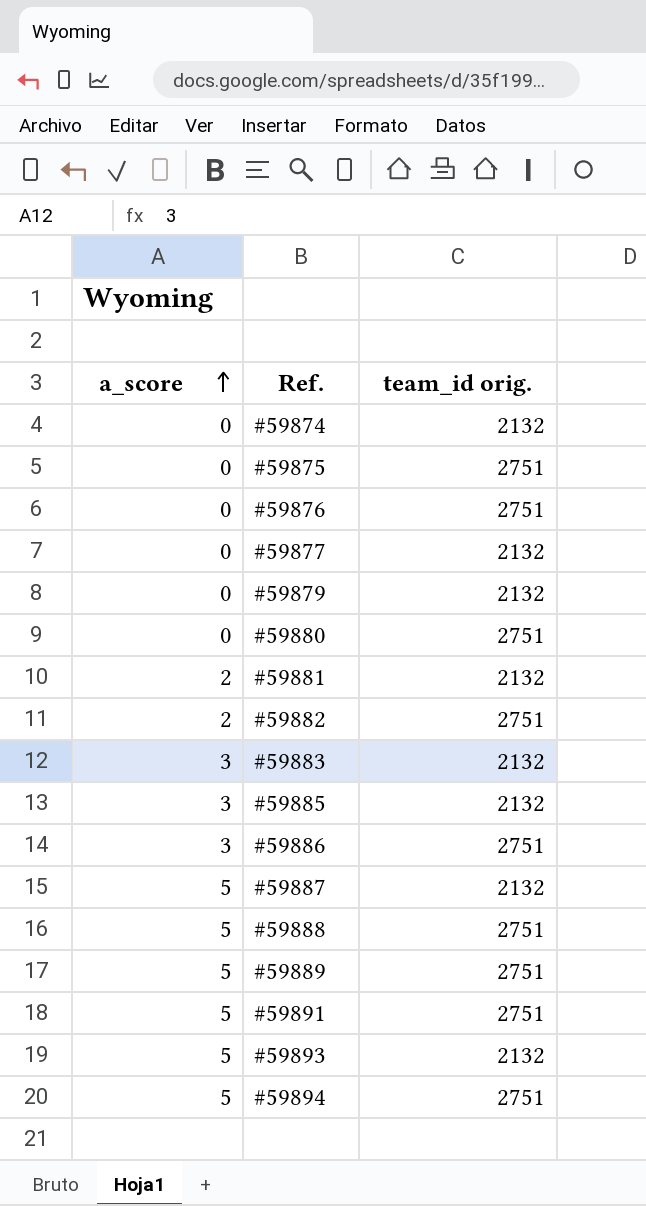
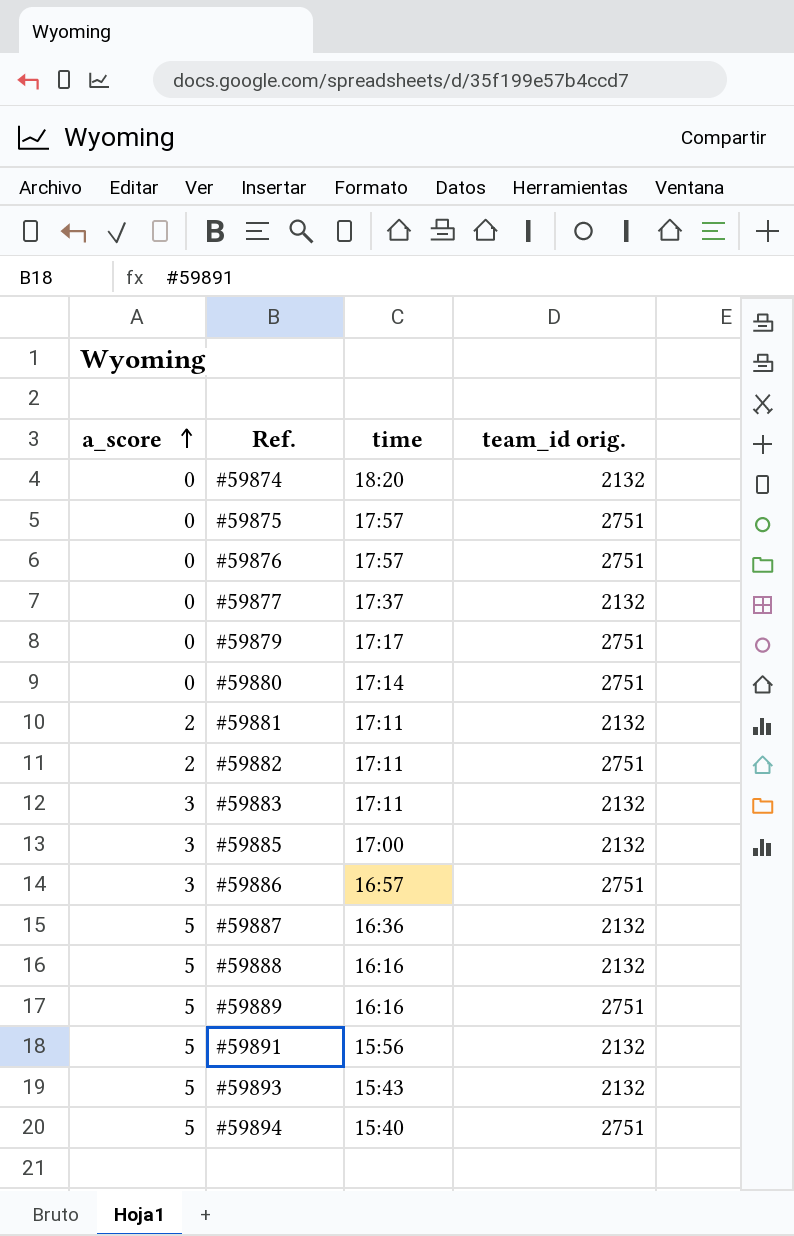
column time | position: none -> 3
#59879 | team_id orig.: 2132 -> 2751
#59888 | team_id orig.: 2751 -> 2132
#59891 | team_id orig.: 2751 -> 2132

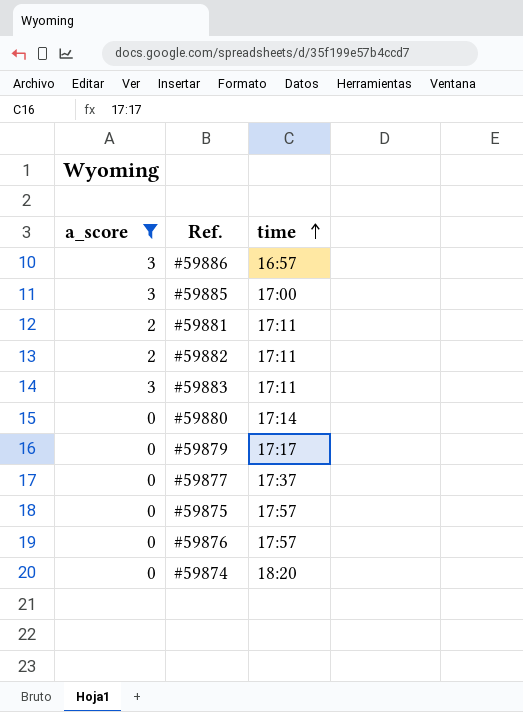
filter: none -> a_score != 5
row order: a_score ascending -> time ascending
column team_id orig. | position: 4 -> none

